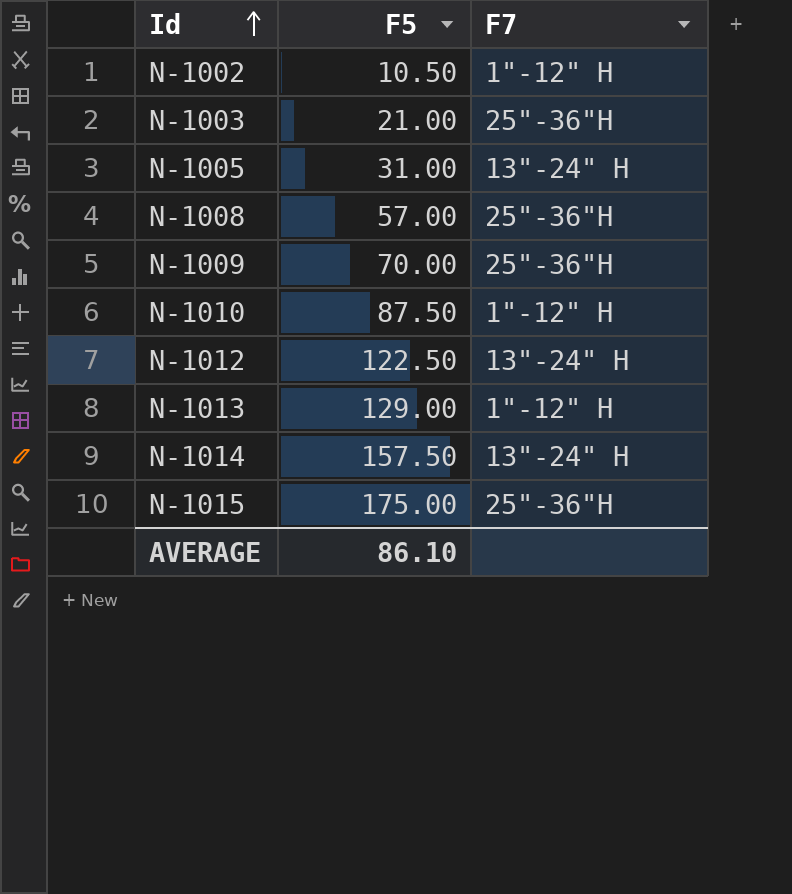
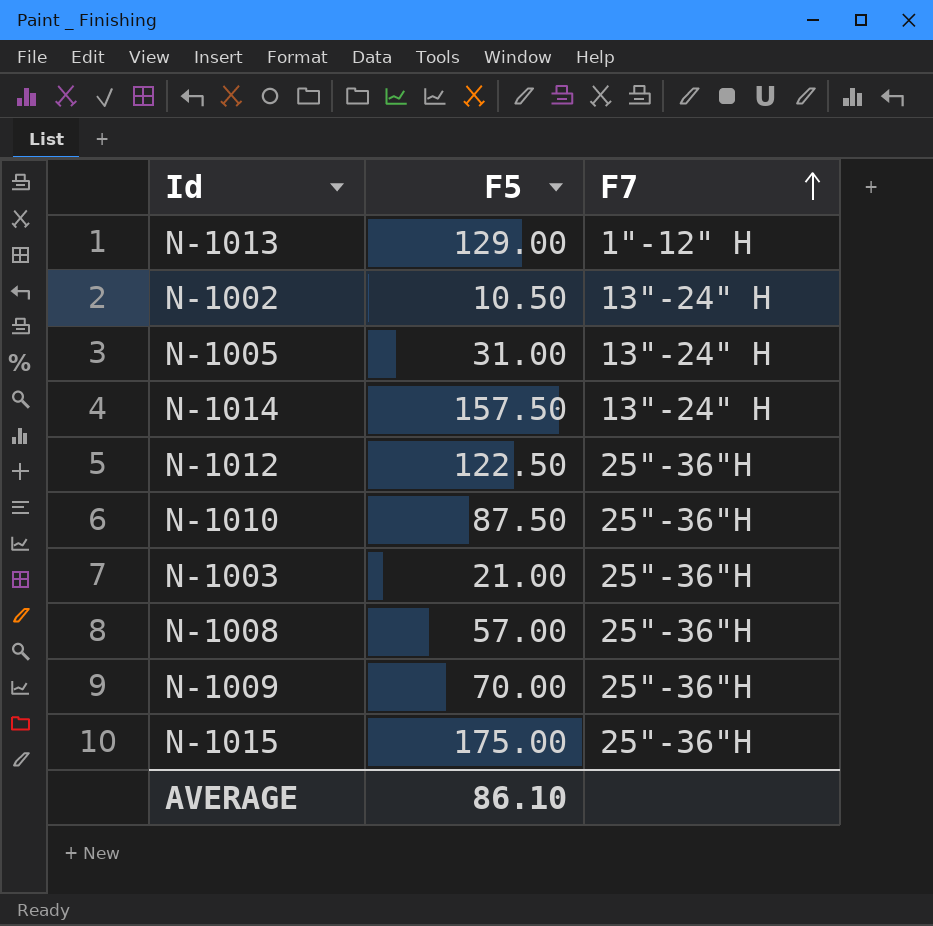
row order: Id ascending -> F7 ascending
N-1002 | F7: 1"-12" H -> 13"-24" H
N-1012 | F7: 13"-24" H -> 25"-36"H
N-1010 | F7: 1"-12" H -> 25"-36"H

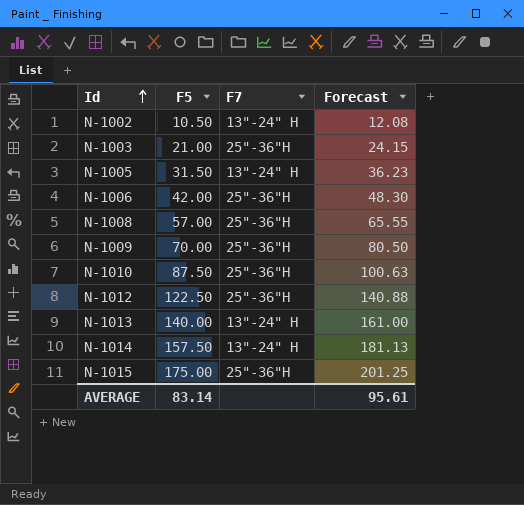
row order: F7 ascending -> Id ascending
column Forecast | formula: none -> [F5] * 1.15
N-1005 | F5: 31.00 -> 31.50
row N-1006: none -> 42.00 | 25"-36"H | 48.30
N-1013 | F5: 129.00 -> 140.00
N-1013 | F7: 1"-12" H -> 13"-24" H
AVERAGE | F5: 86.10 -> 83.14

